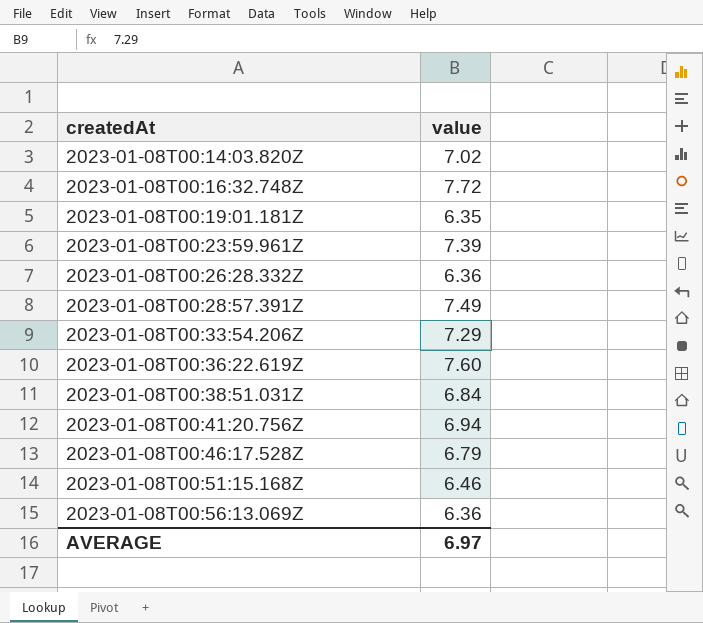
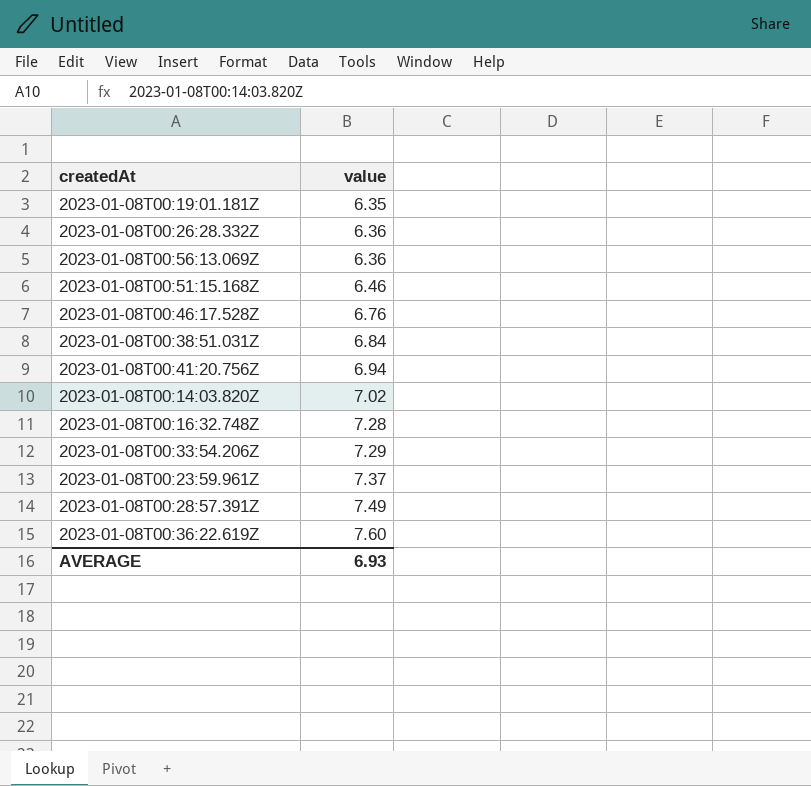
row order: createdAt ascending -> value ascending
2023-01-08T00:46:17.528Z | value: 6.79 -> 6.76
2023-01-08T00:16:32.748Z | value: 7.72 -> 7.28
2023-01-08T00:23:59.961Z | value: 7.39 -> 7.37
AVERAGE | value: 6.97 -> 6.93

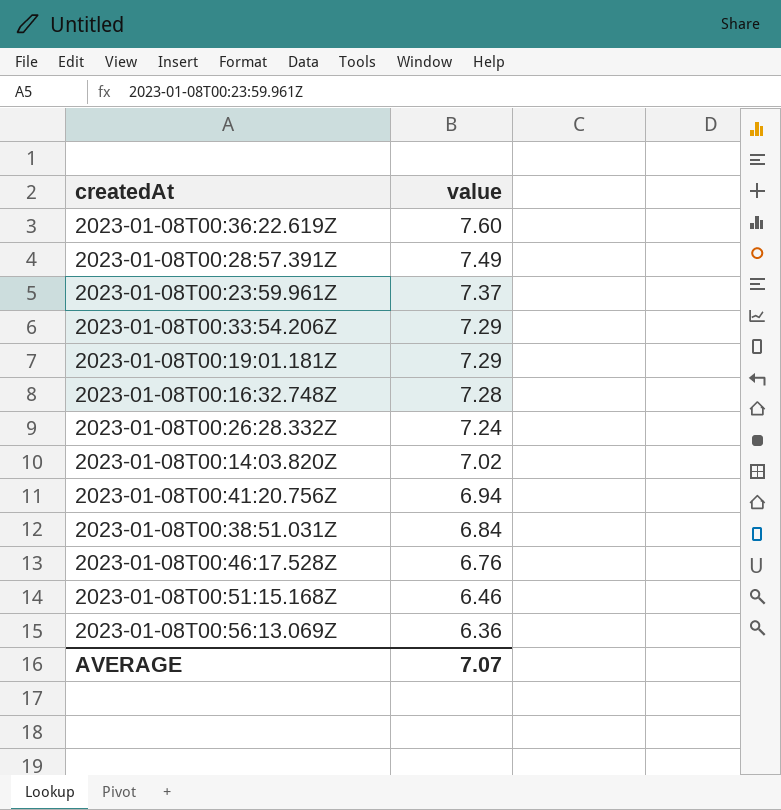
row order: value ascending -> value descending
2023-01-08T00:19:01.181Z | value: 6.35 -> 7.29
2023-01-08T00:26:28.332Z | value: 6.36 -> 7.24
AVERAGE | value: 6.93 -> 7.07

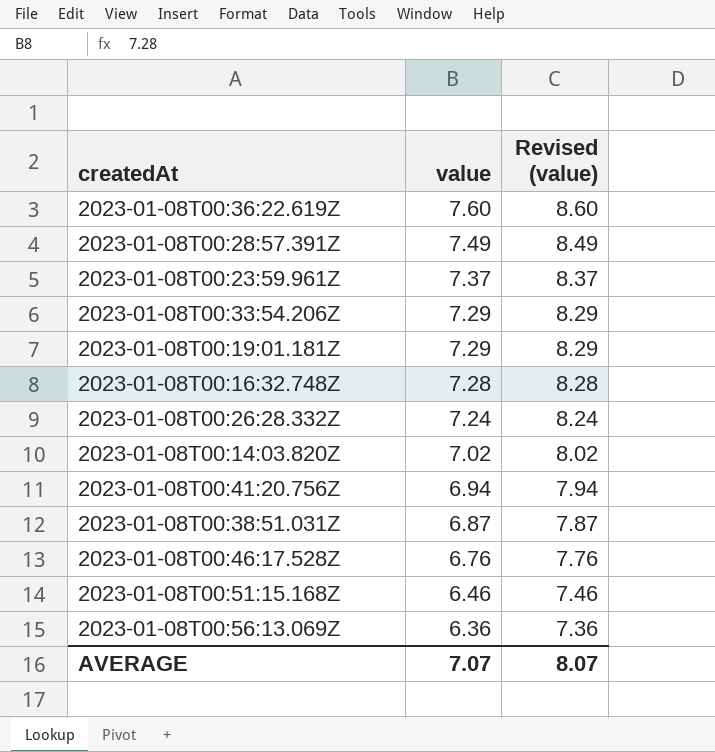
column Revised (value) | formula: none -> [value] + 1
2023-01-08T00:38:51.031Z | value: 6.84 -> 6.87

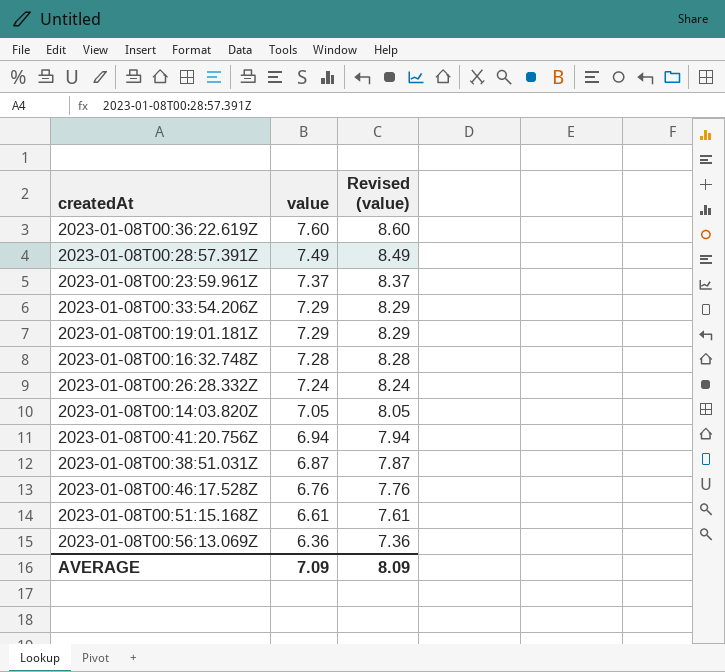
2023-01-08T00:14:03.820Z | value: 7.02 -> 7.05
2023-01-08T00:14:03.820Z | Revised (value): 8.02 -> 8.05
2023-01-08T00:51:15.168Z | value: 6.46 -> 6.61
2023-01-08T00:51:15.168Z | Revised (value): 7.46 -> 7.61
AVERAGE | value: 7.07 -> 7.09
AVERAGE | Revised (value): 8.07 -> 8.09

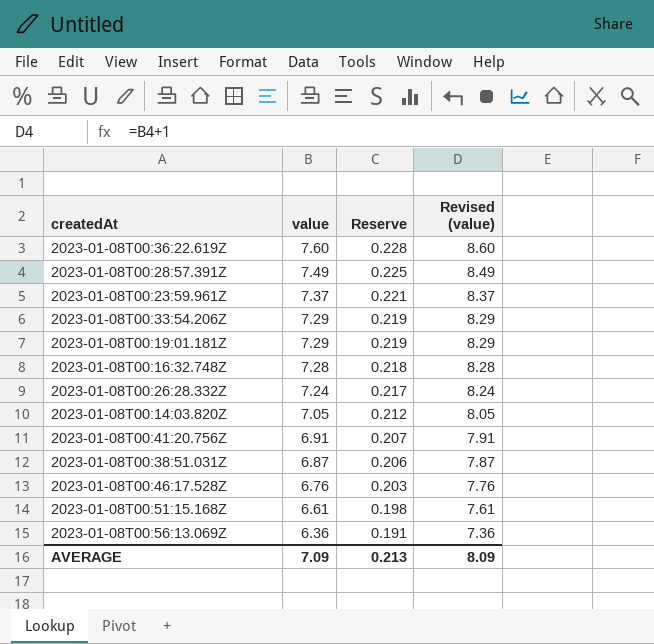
column Reserve | formula: none -> [value] * 0.03
2023-01-08T00:41:20.756Z | value: 6.94 -> 6.91
2023-01-08T00:41:20.756Z | Revised (value): 7.94 -> 7.91

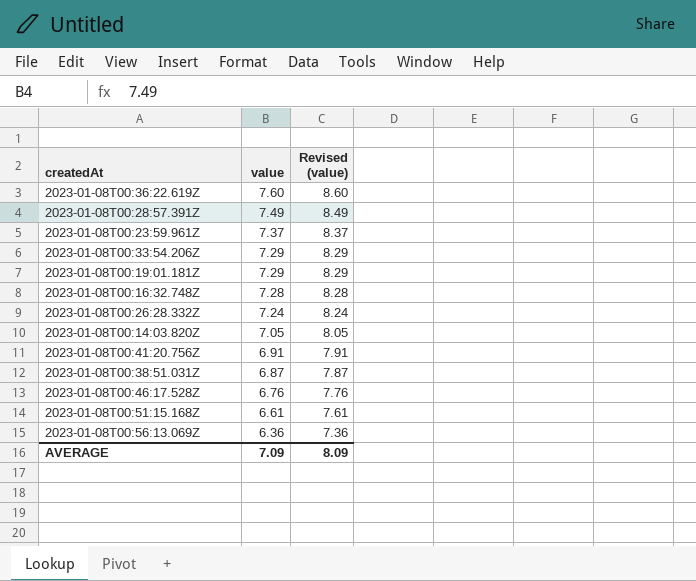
column Reserve | formula: [value] * 0.03 -> none

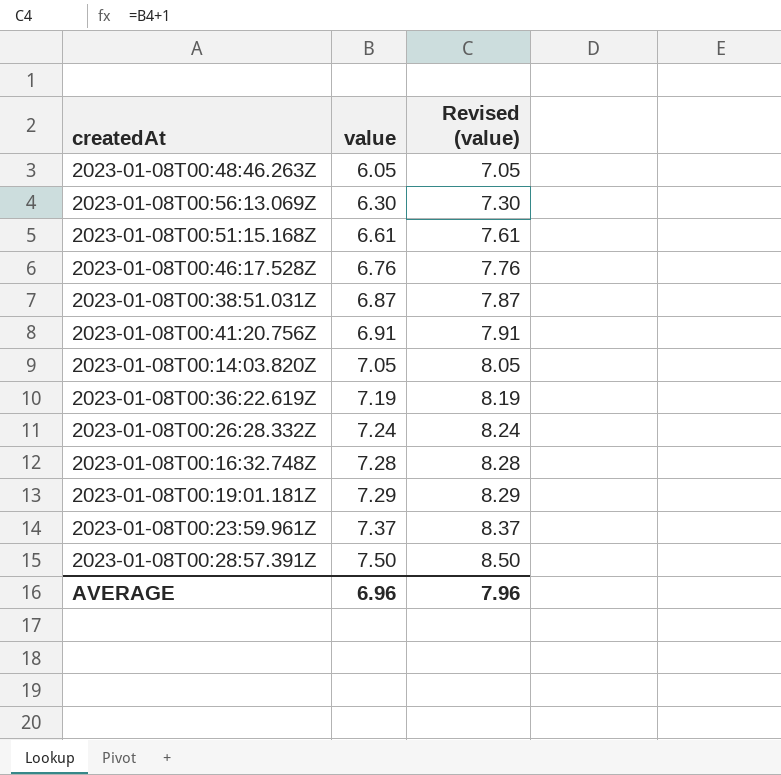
row order: value descending -> value ascending
row 2023-01-08T00:33:54.206Z: 7.29 | 8.29 -> none
row 2023-01-08T00:48:46.263Z: none -> 6.05 | 7.05
2023-01-08T00:56:13.069Z | value: 6.36 -> 6.30
2023-01-08T00:56:13.069Z | Revised (value): 7.36 -> 7.30
2023-01-08T00:36:22.619Z | value: 7.60 -> 7.19
2023-01-08T00:36:22.619Z | Revised (value): 8.60 -> 8.19
2023-01-08T00:28:57.391Z | value: 7.49 -> 7.50
2023-01-08T00:28:57.391Z | Revised (value): 8.49 -> 8.50
AVERAGE | value: 7.09 -> 6.96
AVERAGE | Revised (value): 8.09 -> 7.96

